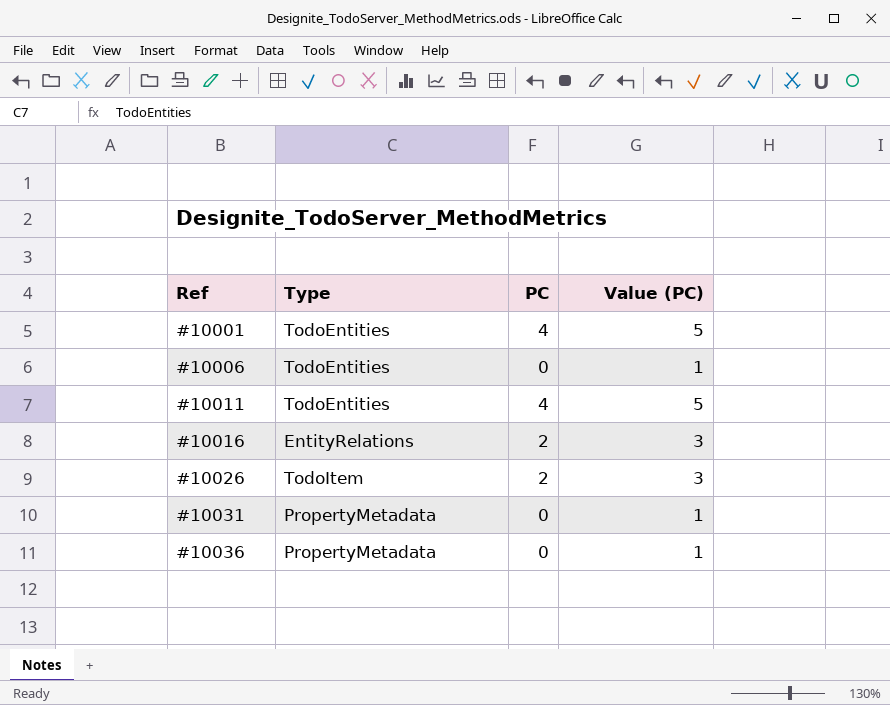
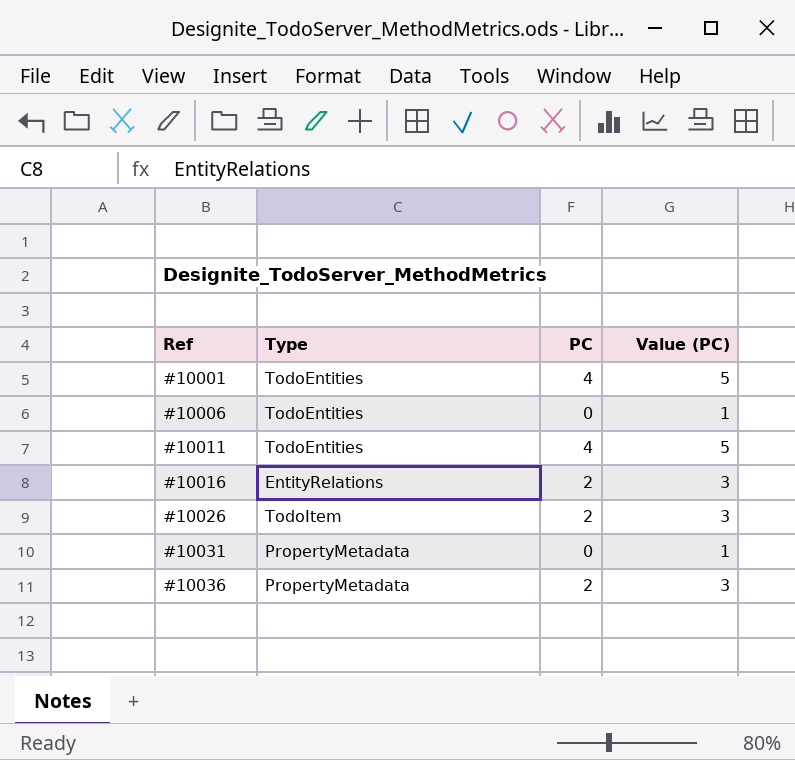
#10036 | PC: 0 -> 2
#10036 | Value (PC): 1 -> 3

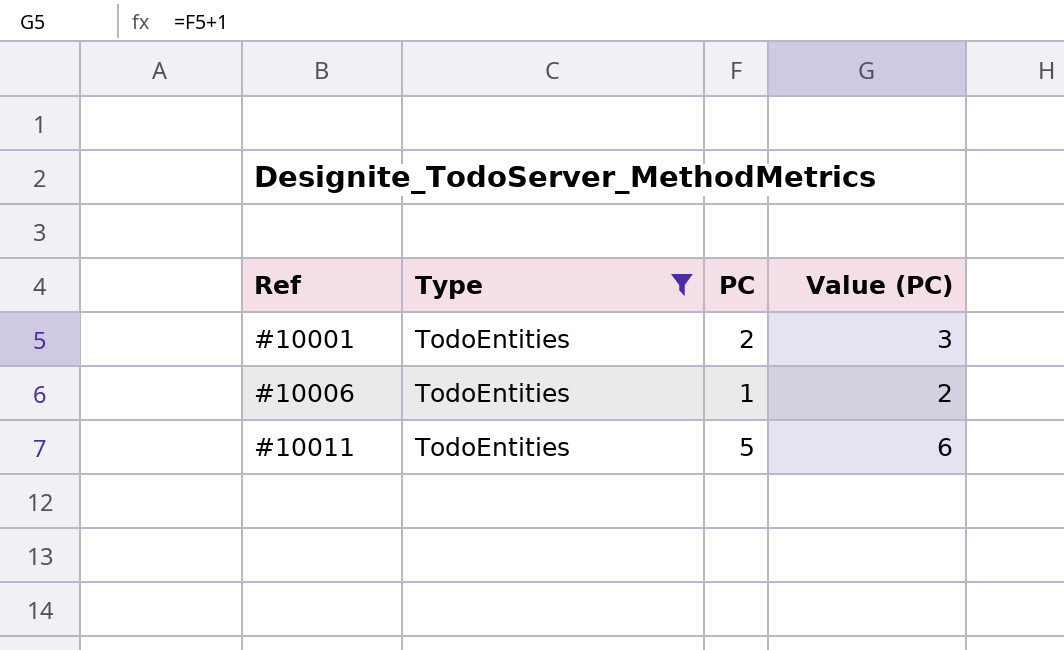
filter: none -> Type = TodoEntities
#10001 | PC: 4 -> 2
#10001 | Value (PC): 5 -> 3
#10006 | PC: 0 -> 1
#10006 | Value (PC): 1 -> 2
#10011 | PC: 4 -> 5
#10011 | Value (PC): 5 -> 6

